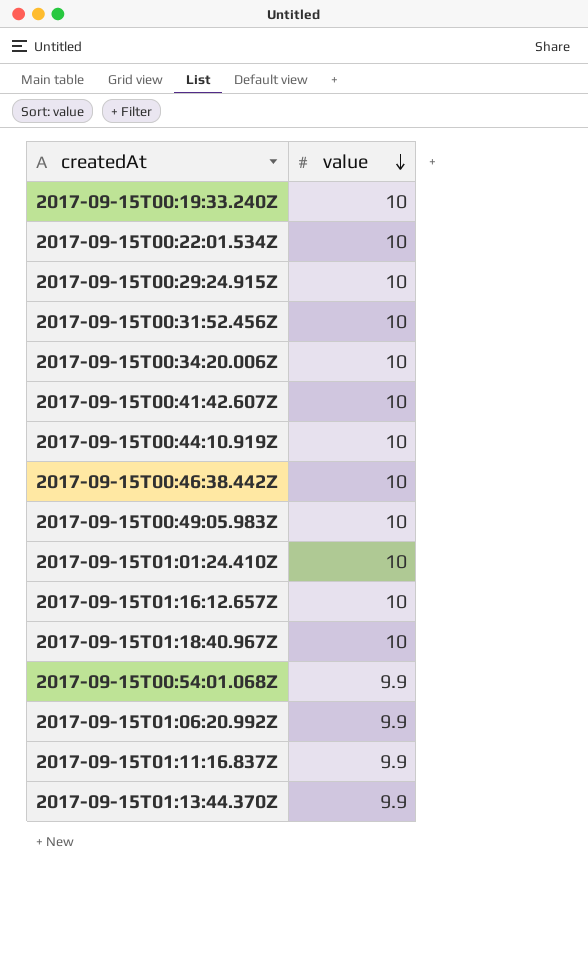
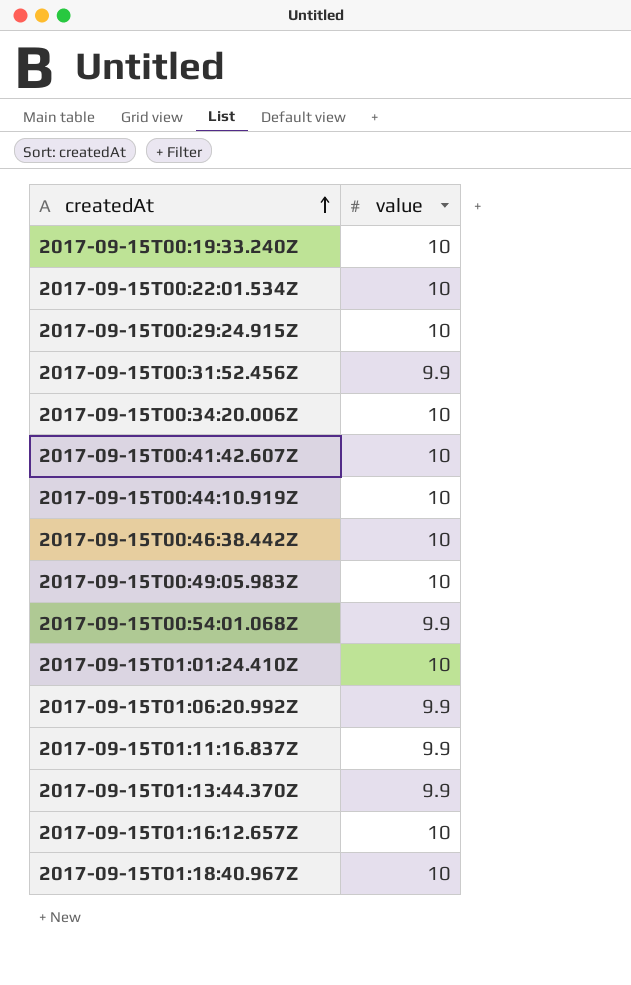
row order: value descending -> createdAt ascending
2017-09-15T00:31:52.456Z | value: 10 -> 9.9

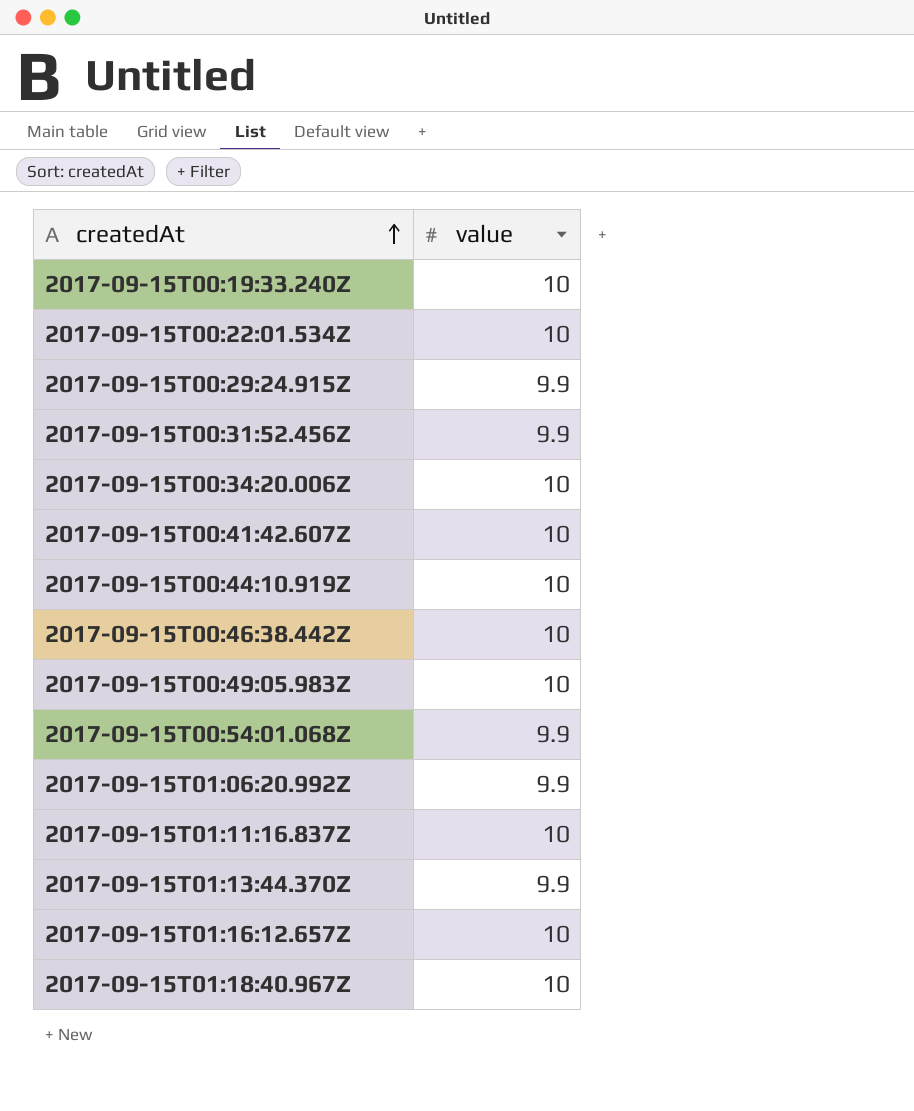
row 2017-09-15T01:01:24.410Z: 10 -> none
2017-09-15T00:29:24.915Z | value: 10 -> 9.9
2017-09-15T01:11:16.837Z | value: 9.9 -> 10

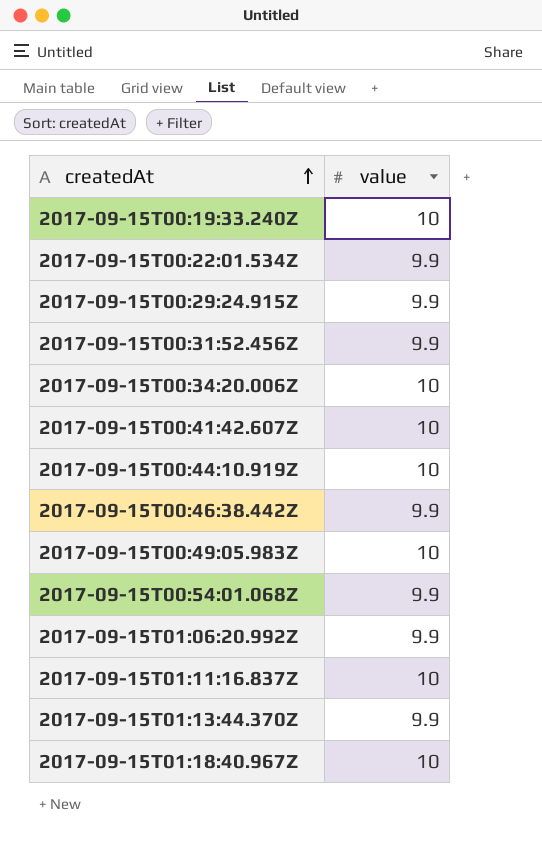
row 2017-09-15T01:16:12.657Z: 10 -> none
2017-09-15T00:22:01.534Z | value: 10 -> 9.9
2017-09-15T00:46:38.442Z | value: 10 -> 9.9

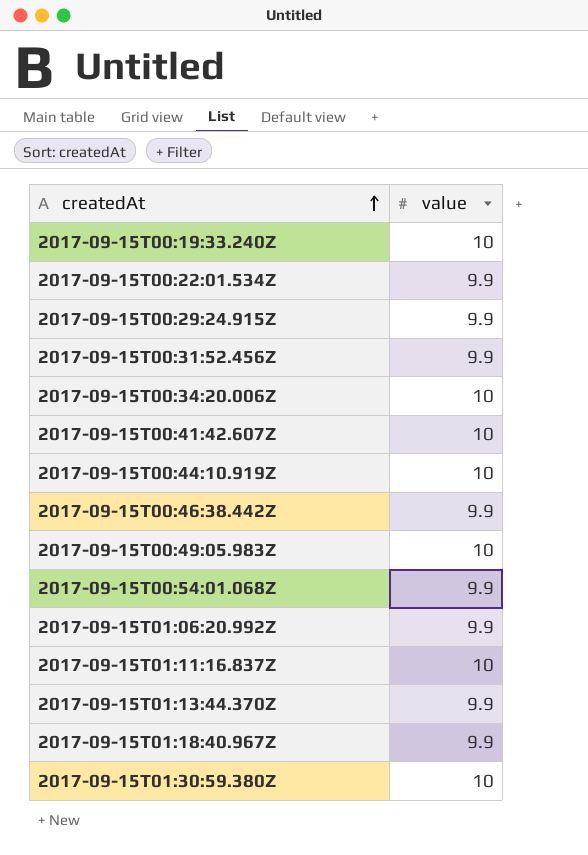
2017-09-15T01:18:40.967Z | value: 10 -> 9.9
row 2017-09-15T01:30:59.380Z: none -> 10

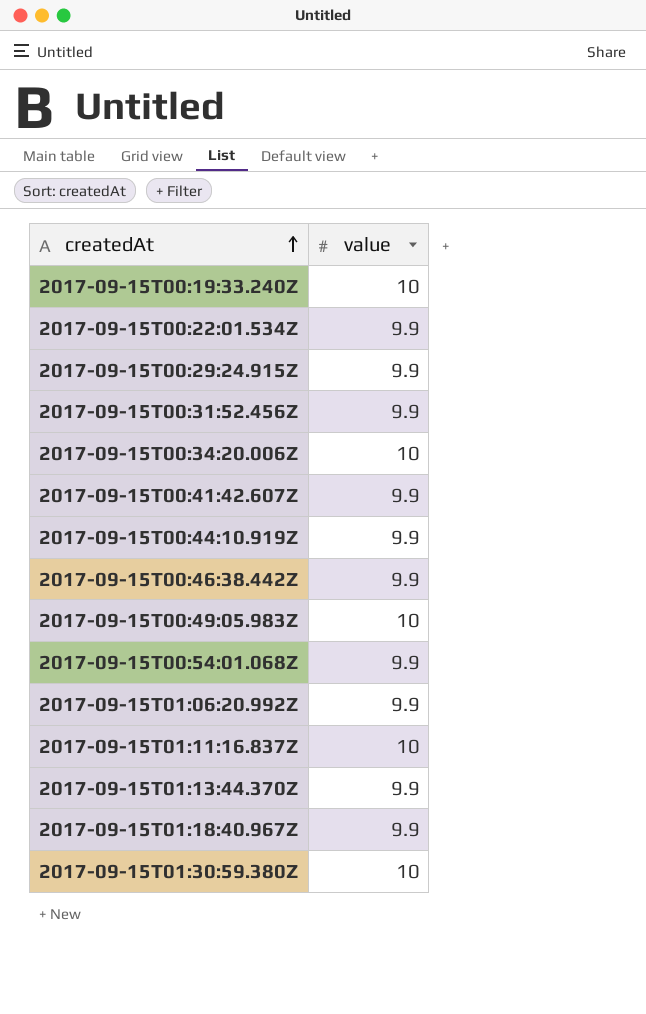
2017-09-15T00:41:42.607Z | value: 10 -> 9.9
2017-09-15T00:44:10.919Z | value: 10 -> 9.9

